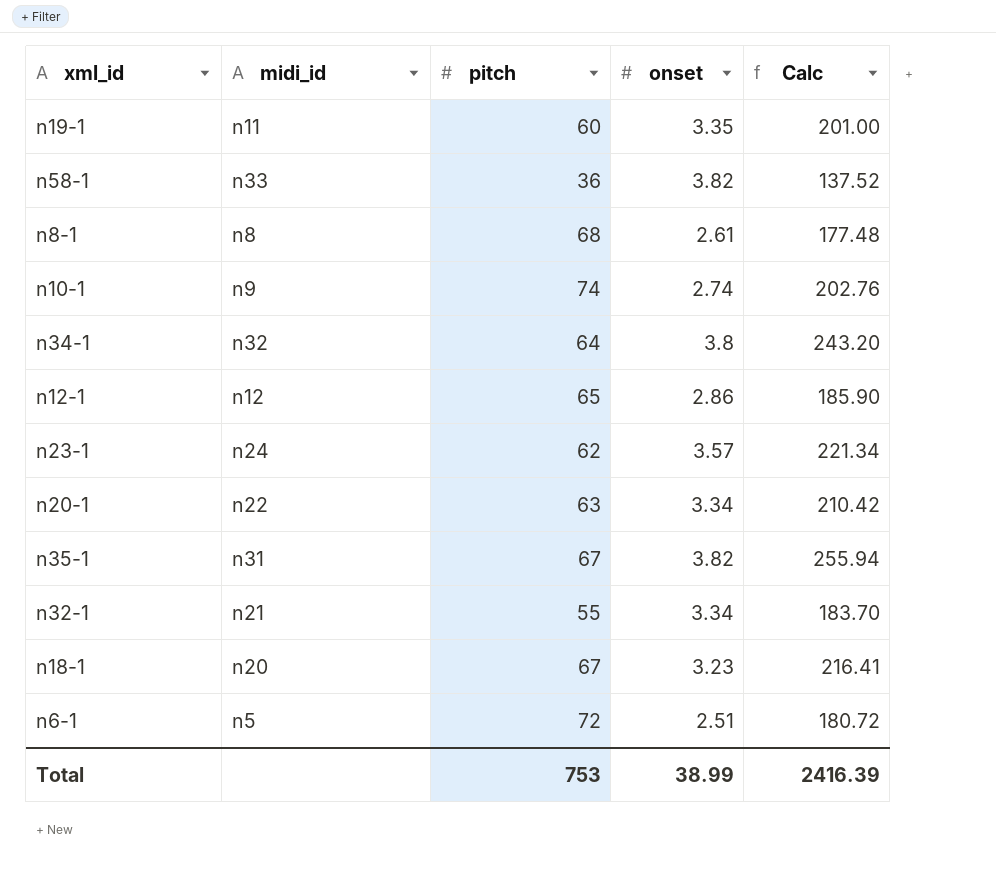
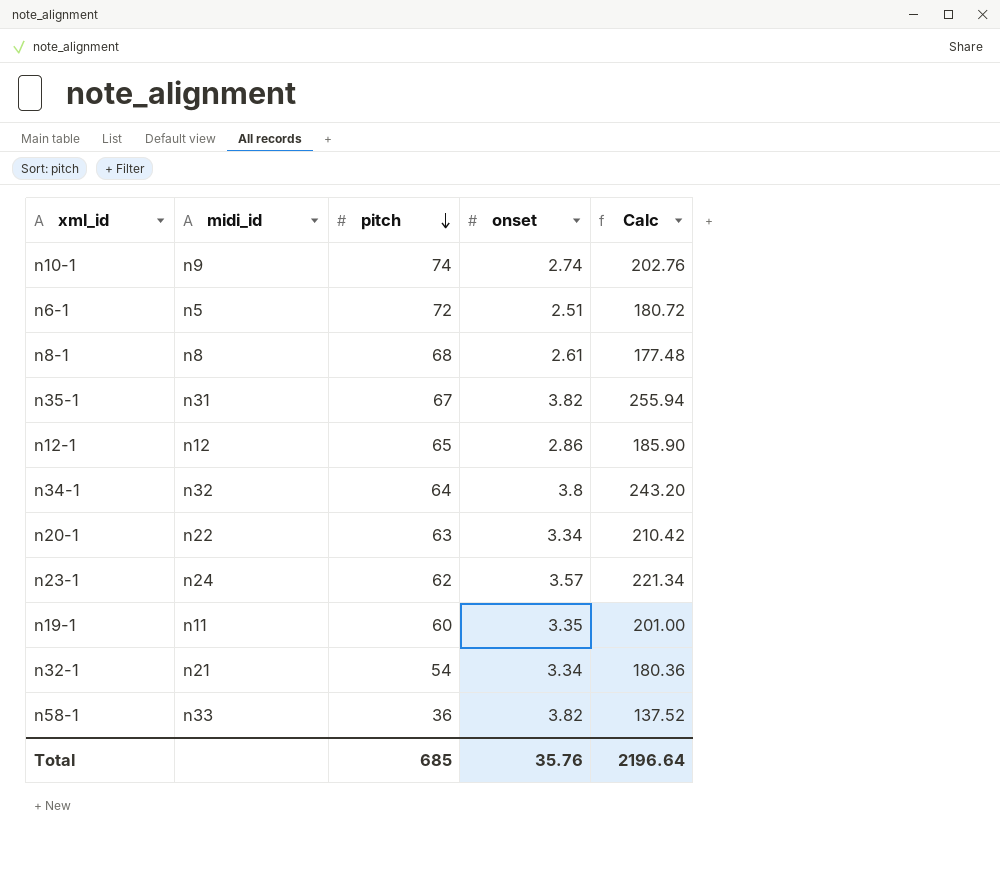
row order: none -> pitch descending
row n18-1: n20 | 67 | 3.23 | 216.41 -> none
n32-1 | pitch: 55 -> 54
n32-1 | Calc: 183.70 -> 180.36
Total | pitch: 753 -> 685
Total | onset: 38.99 -> 35.76
Total | Calc: 2416.39 -> 2196.64

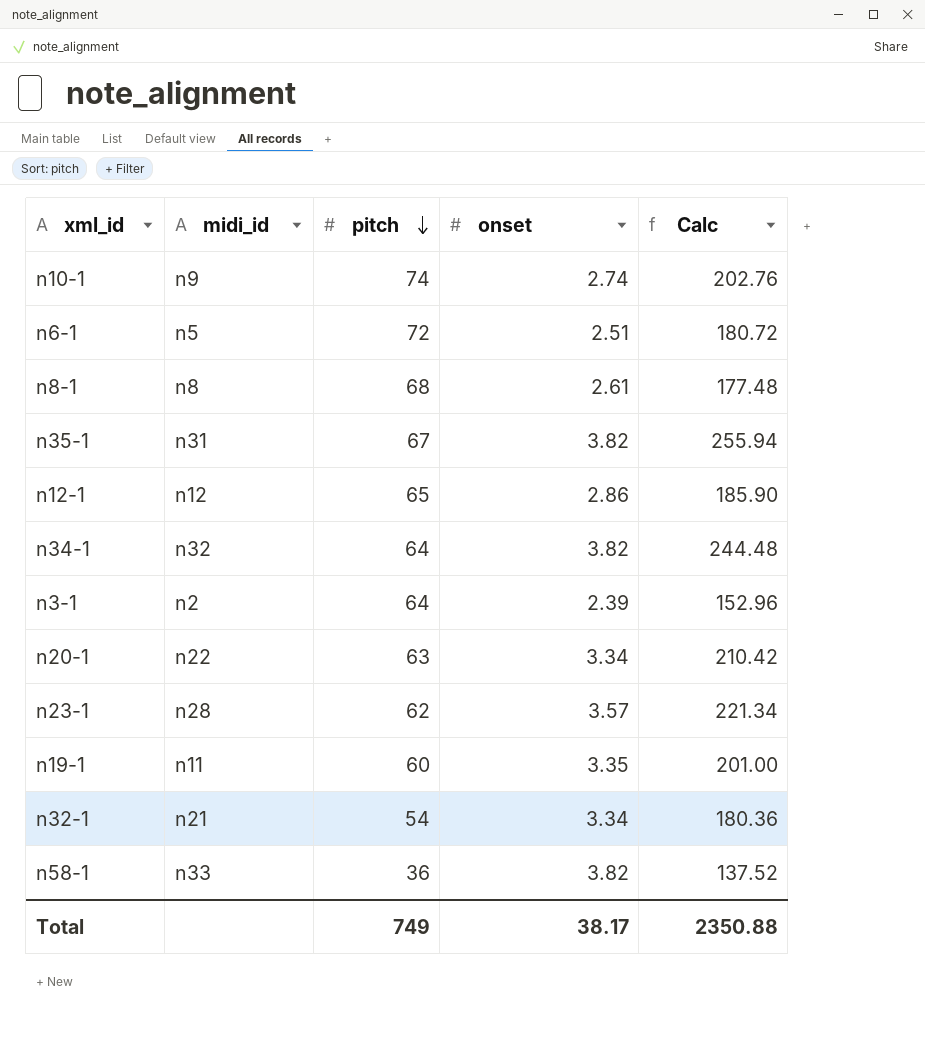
n34-1 | onset: 3.8 -> 3.82
n34-1 | Calc: 243.20 -> 244.48
row n3-1: none -> n2 | 64 | 2.39 | 152.96
n23-1 | midi_id: n24 -> n28
Total | pitch: 685 -> 749
Total | onset: 35.76 -> 38.17
Total | Calc: 2196.64 -> 2350.88

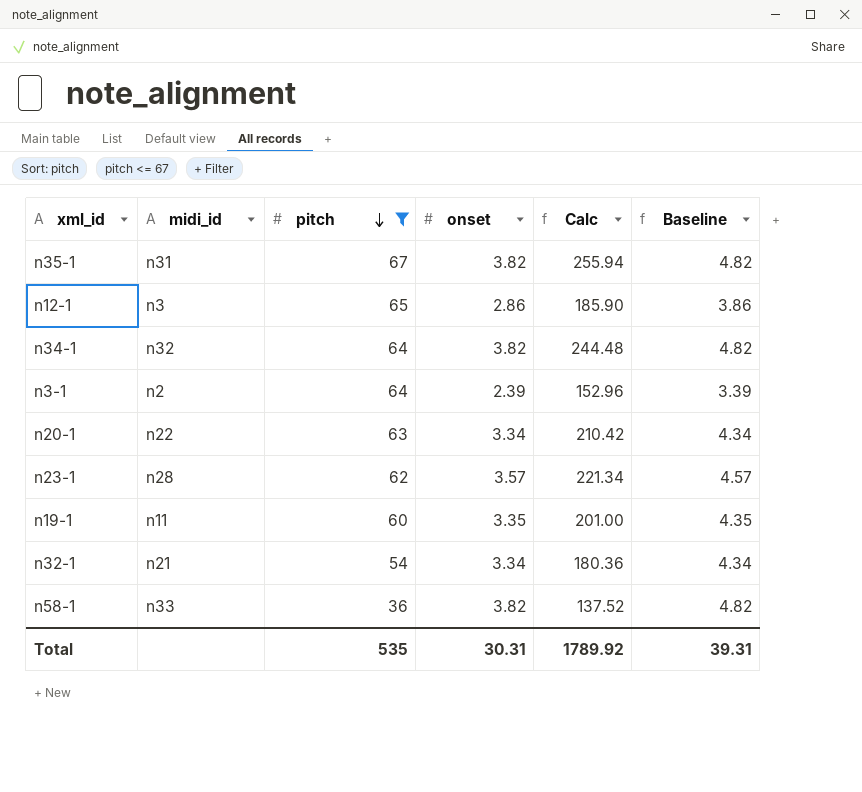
filter: none -> pitch <= 67
column Baseline | formula: none -> [onset] + 1
n12-1 | midi_id: n12 -> n3
Total | pitch: 749 -> 535
Total | onset: 38.17 -> 30.31
Total | Calc: 2350.88 -> 1789.92

